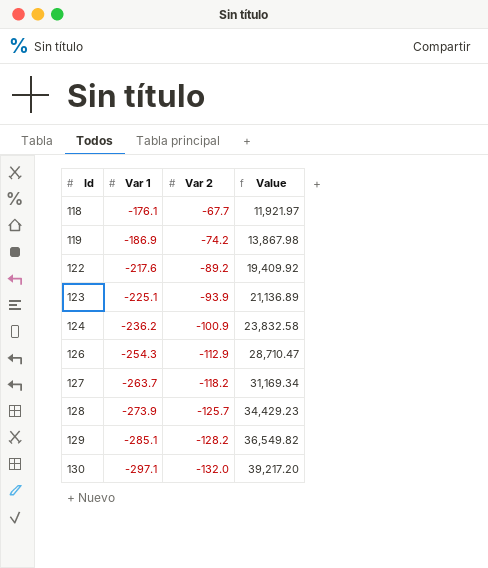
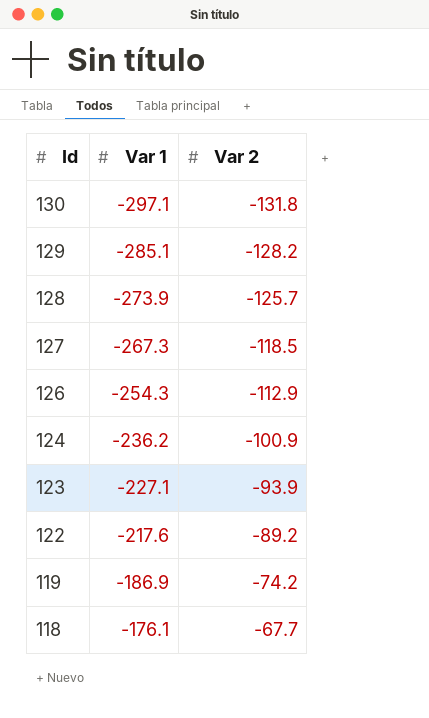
row order: Id ascending -> Id descending
column Value | formula: [Var 1] * [Var 2] -> none
130 | Var 2: -132.0 -> -131.8
127 | Var 1: -263.7 -> -267.3
127 | Var 2: -118.2 -> -118.5
123 | Var 1: -225.1 -> -227.1

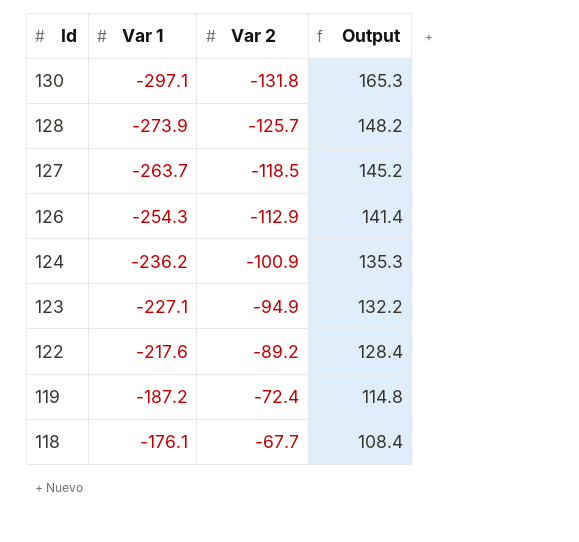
column Output | formula: none -> [Var 2] - [Var 1]
row 129: -285.1 | -128.2 -> none
127 | Var 1: -267.3 -> -263.7
123 | Var 2: -93.9 -> -94.9
119 | Var 1: -186.9 -> -187.2
119 | Var 2: -74.2 -> -72.4

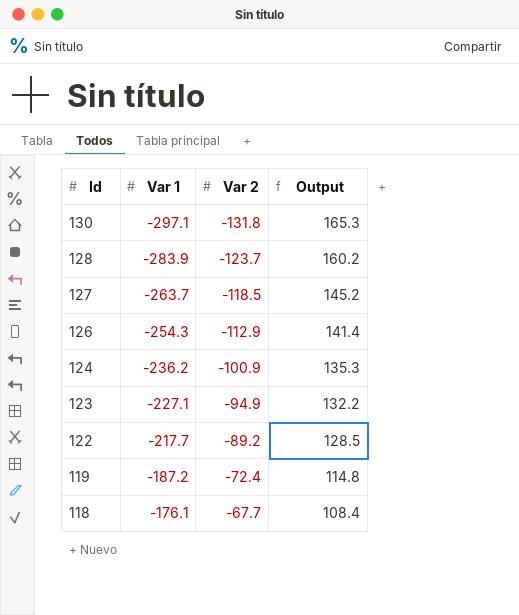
128 | Var 1: -273.9 -> -283.9
128 | Var 2: -125.7 -> -123.7
128 | Output: 148.2 -> 160.2
122 | Var 1: -217.6 -> -217.7
122 | Output: 128.4 -> 128.5

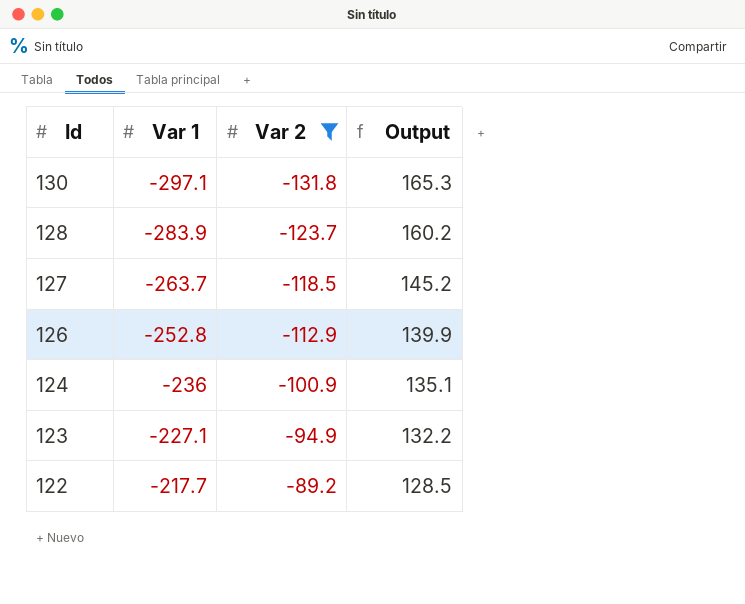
filter: none -> Var 2 <= -89.2
126 | Var 1: -254.3 -> -252.8
126 | Output: 141.4 -> 139.9
124 | Var 1: -236.2 -> -236
124 | Output: 135.3 -> 135.1

